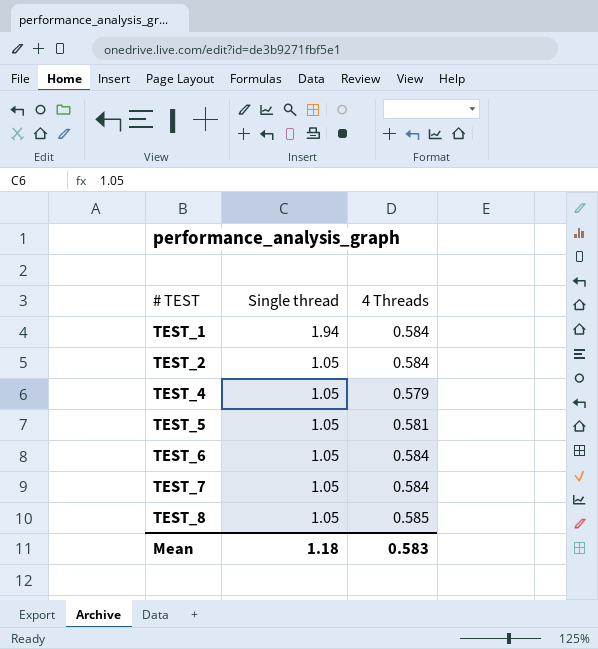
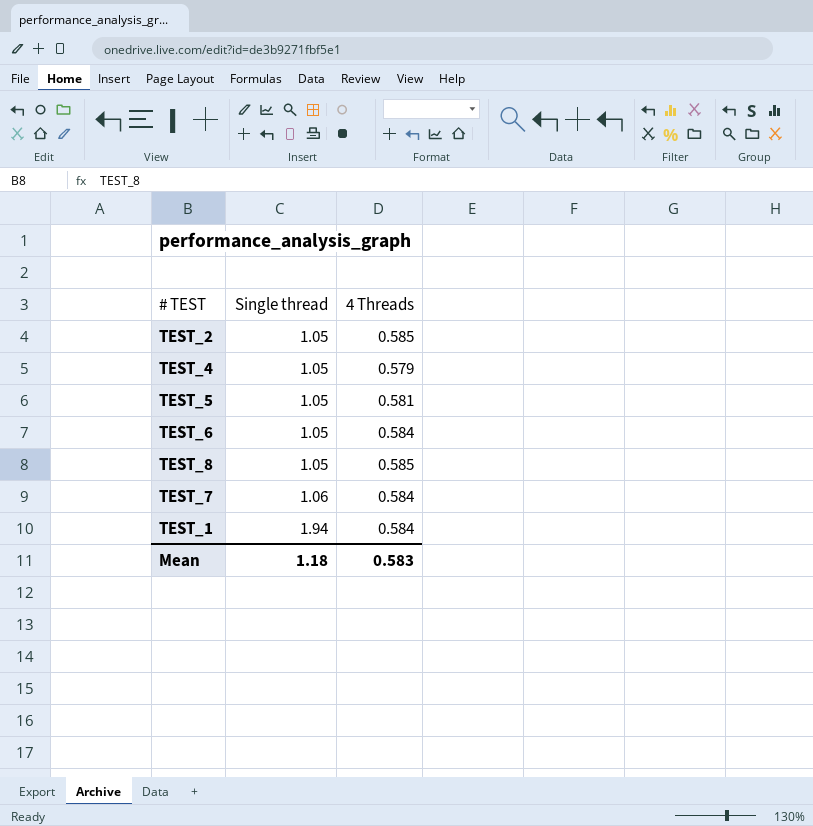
row order: # TEST ascending -> Single thread ascending
TEST_2 | 4 Threads: 0.584 -> 0.585
TEST_7 | Single thread: 1.05 -> 1.06

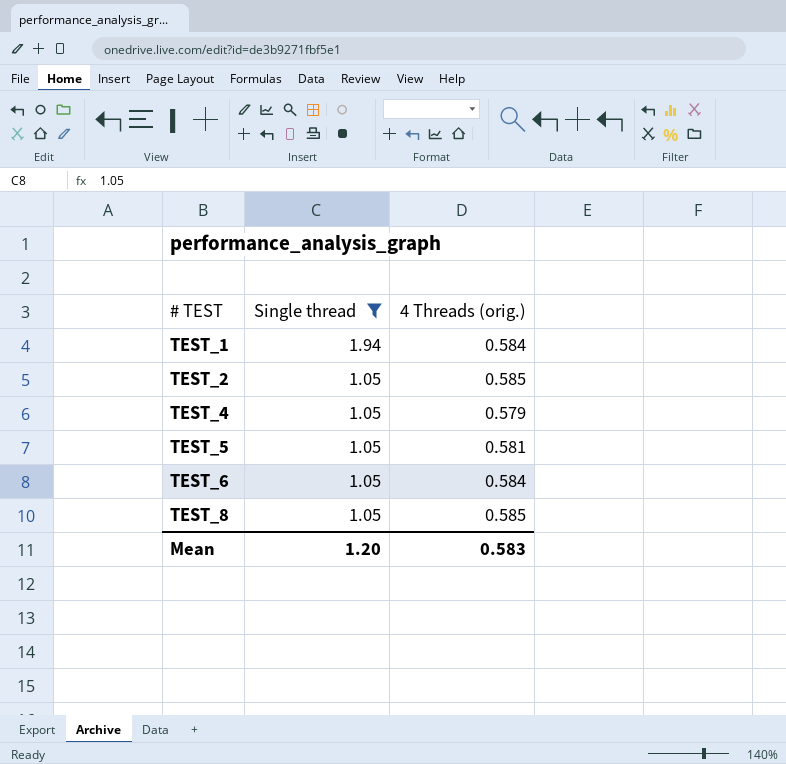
filter: none -> Single thread != 1.06
row order: Single thread ascending -> # TEST ascending
column name: 4 Threads -> 4 Threads (orig.)
Mean | Single thread: 1.18 -> 1.20

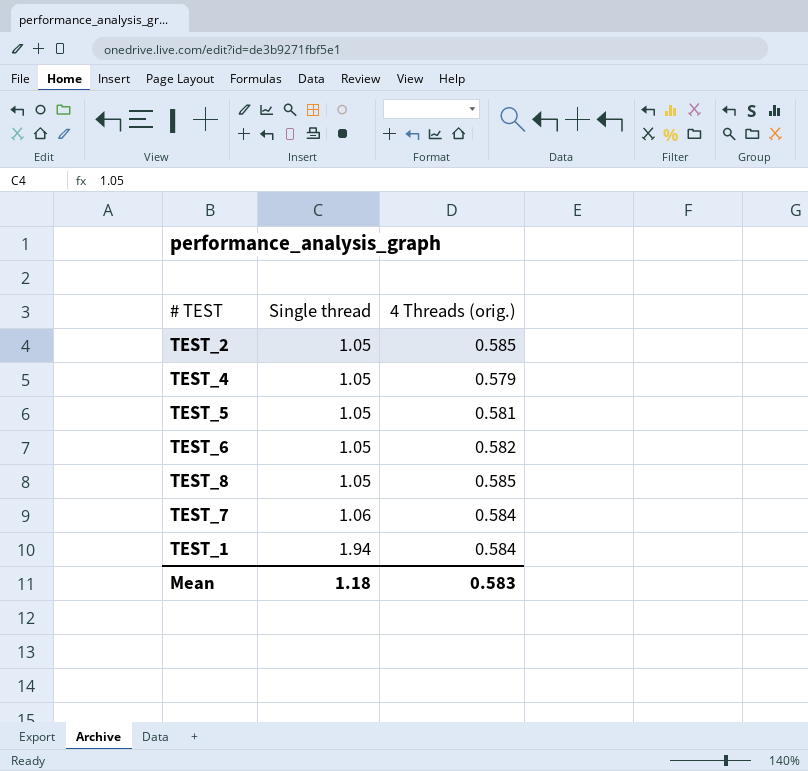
filter: Single thread != 1.06 -> none
row order: # TEST ascending -> Single thread ascending
TEST_6 | 4 Threads (orig.): 0.584 -> 0.582
Mean | Single thread: 1.20 -> 1.18

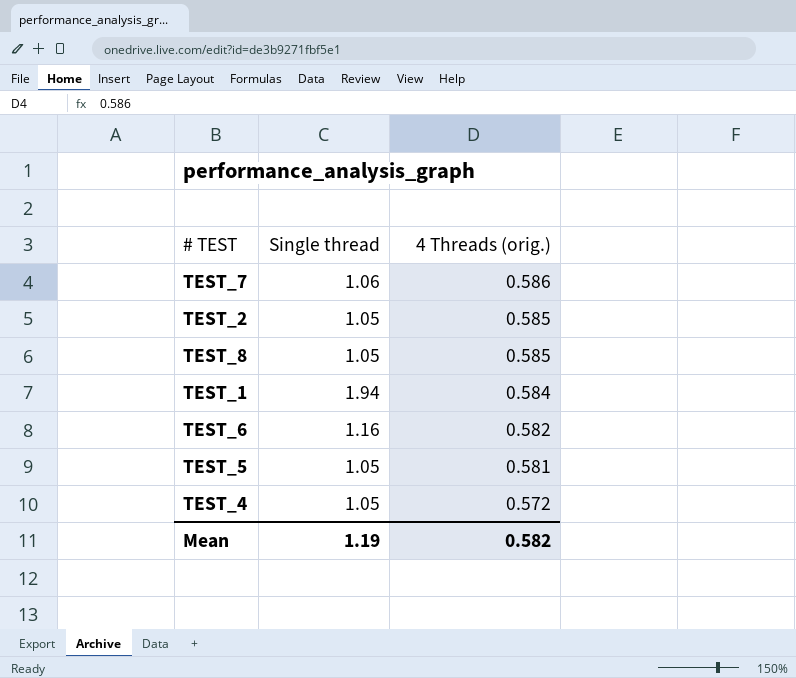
row order: Single thread ascending -> 4 Threads (orig.) descending
TEST_7 | 4 Threads (orig.): 0.584 -> 0.586
TEST_6 | Single thread: 1.05 -> 1.16
TEST_4 | 4 Threads (orig.): 0.579 -> 0.572
Mean | Single thread: 1.18 -> 1.19
Mean | 4 Threads (orig.): 0.583 -> 0.582

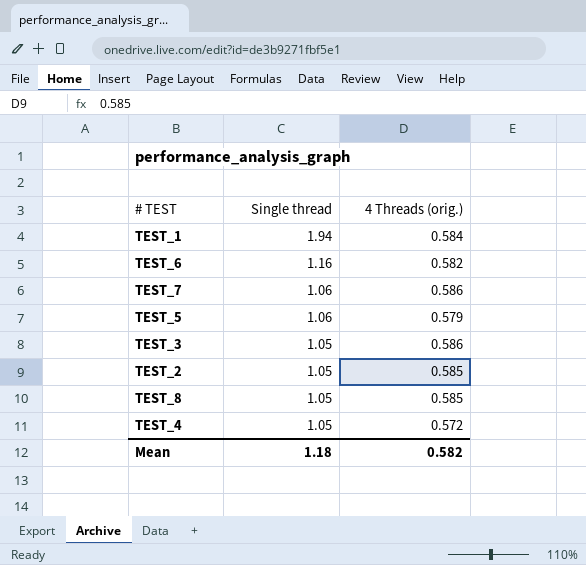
row order: 4 Threads (orig.) descending -> Single thread descending
TEST_5 | Single thread: 1.05 -> 1.06
TEST_5 | 4 Threads (orig.): 0.581 -> 0.579
row TEST_3: none -> 1.05 | 0.586
Mean | Single thread: 1.19 -> 1.18

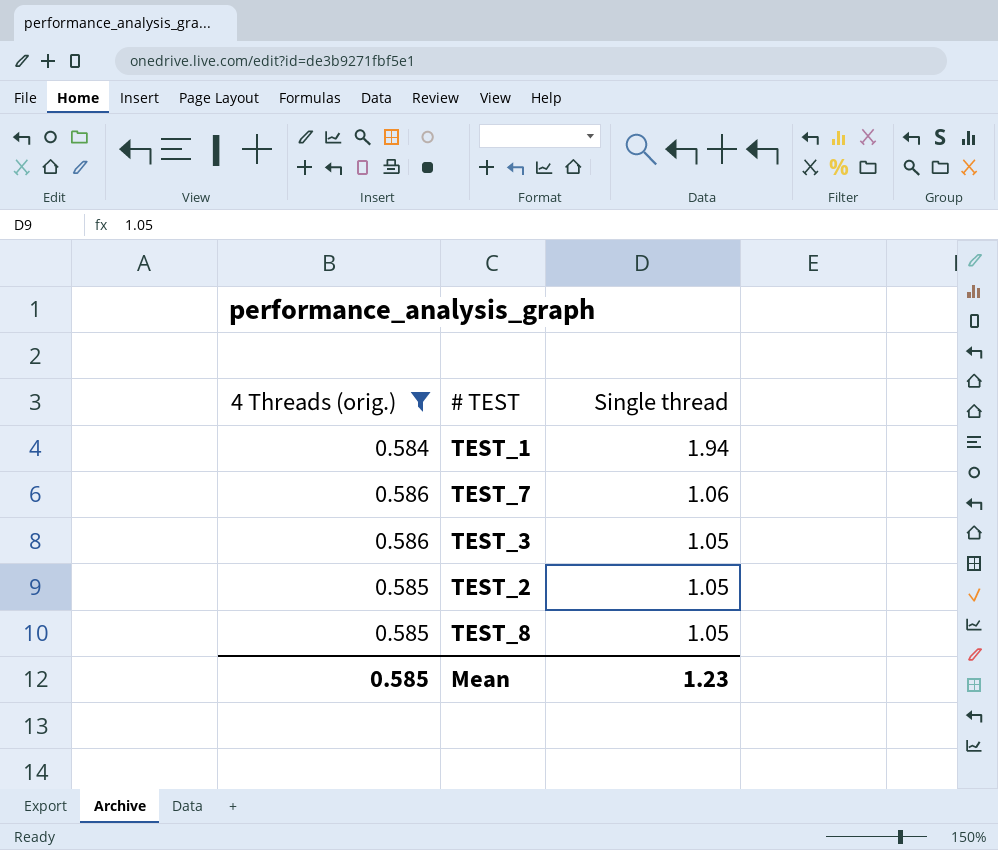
filter: none -> 4 Threads (orig.) >= 0.584
column 4 Threads (orig.) | position: 3 -> 1
Mean | 4 Threads (orig.): 0.582 -> 0.585
Mean | Single thread: 1.18 -> 1.23

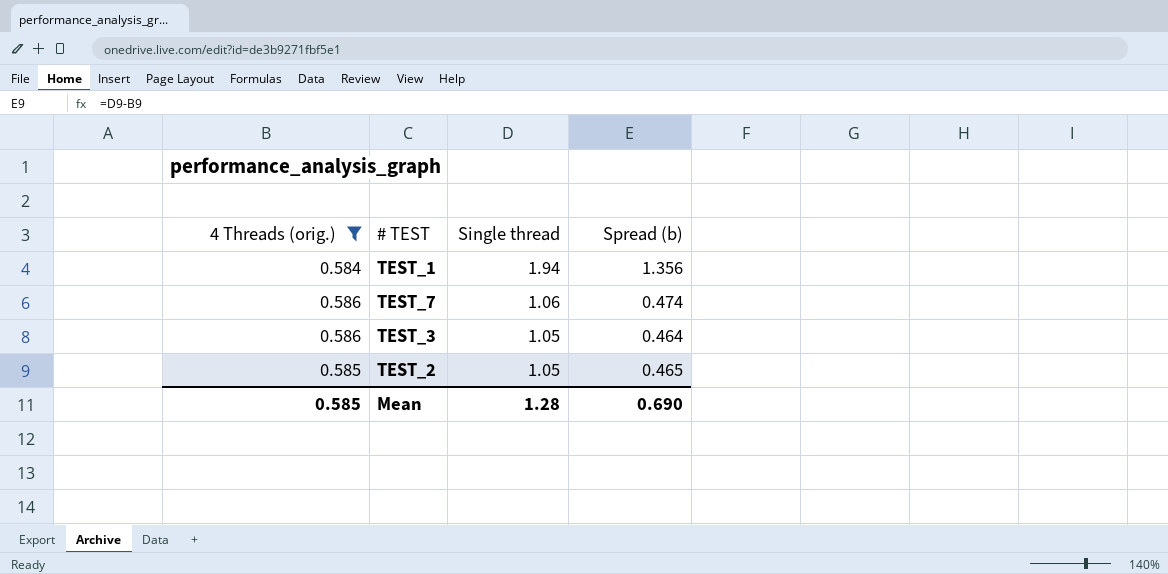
column Spread (b) | formula: none -> [Single thread] - [4 Threads (orig.)]
row TEST_8: 0.585 | 1.05 -> none
Mean | Single thread: 1.23 -> 1.28

